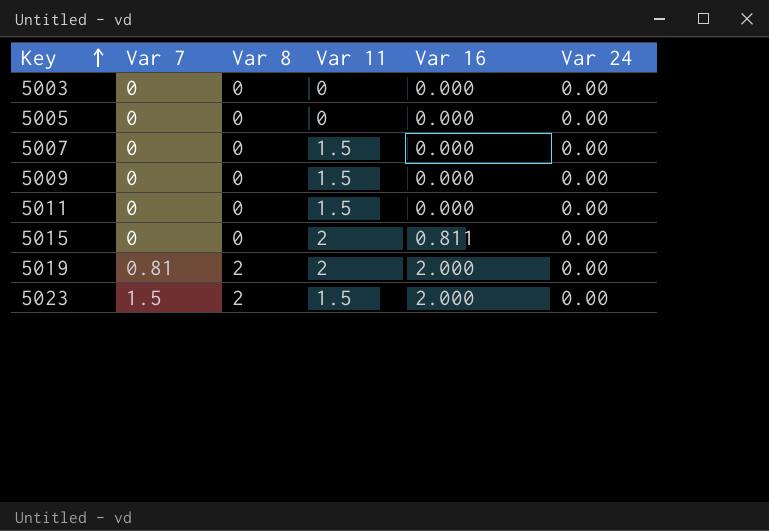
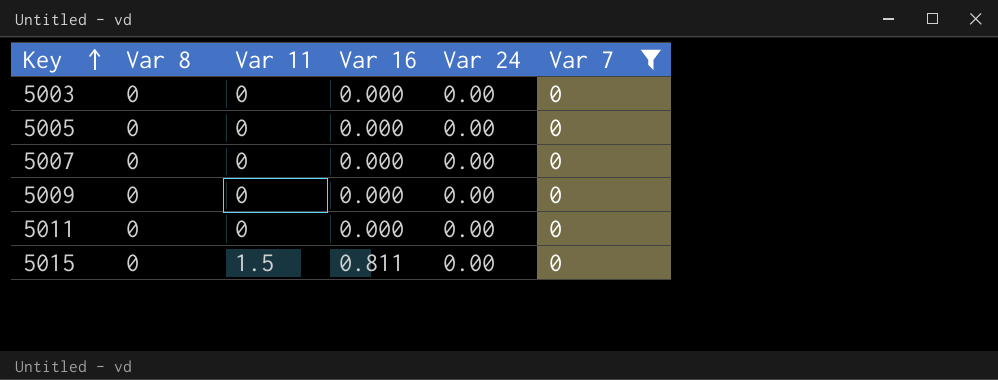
filter: none -> Var 7 = 0
column Var 7 | position: 2 -> 6
5007 | Var 11: 1.5 -> 0
5009 | Var 11: 1.5 -> 0
5011 | Var 11: 1.5 -> 0
5015 | Var 11: 2 -> 1.5

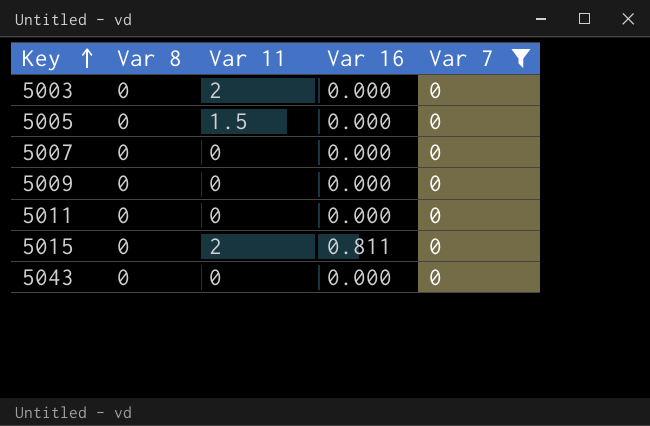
column Var 24 | position: 5 -> none
5003 | Var 11: 0 -> 2
5005 | Var 11: 0 -> 1.5
5015 | Var 11: 1.5 -> 2
row 5043: none -> 0 | 0 | 0.000 | 0

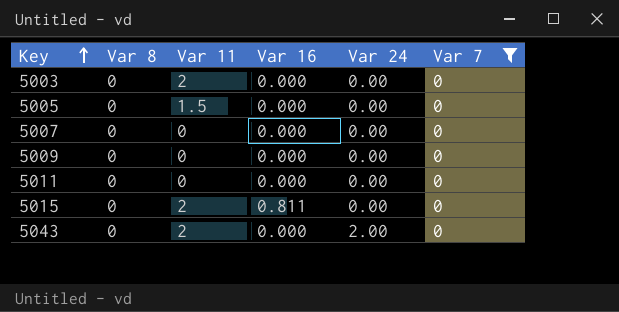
column Var 24 | position: none -> 5
5043 | Var 11: 0 -> 2

